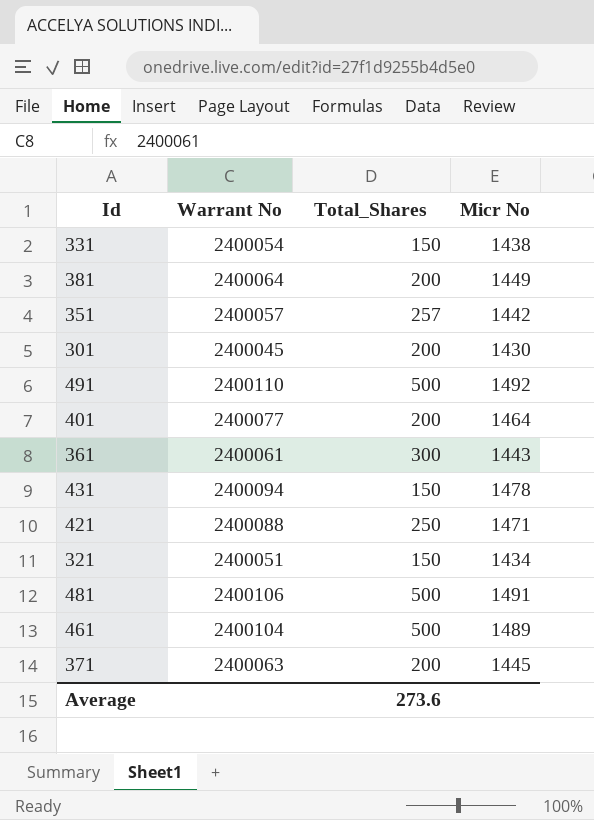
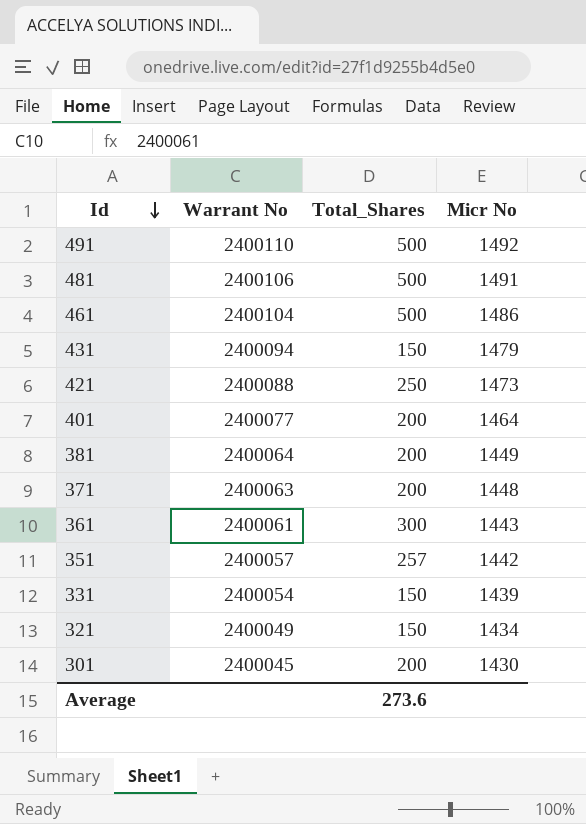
row order: none -> Id descending
461 | Micr No: 1489 -> 1486
431 | Micr No: 1478 -> 1479
421 | Micr No: 1471 -> 1473
371 | Micr No: 1445 -> 1448
331 | Micr No: 1438 -> 1439
321 | Warrant No: 2400051 -> 2400049

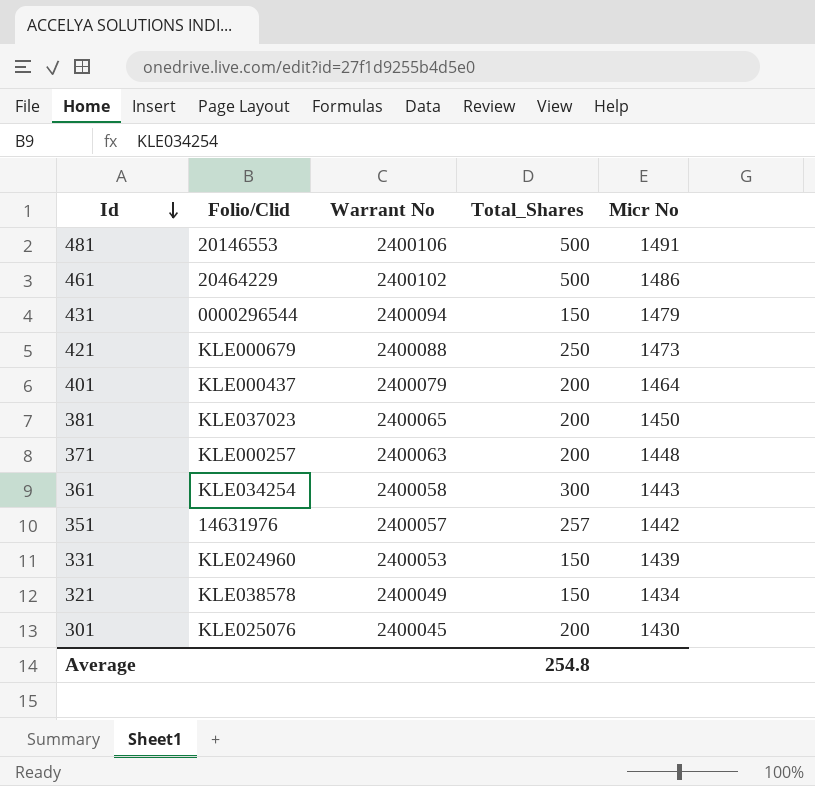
column Folio/Clid | position: none -> 2
row 491: 2400110 | 500 | 1492 -> none
461 | Warrant No: 2400104 -> 2400102
401 | Warrant No: 2400077 -> 2400079
381 | Warrant No: 2400064 -> 2400065
381 | Micr No: 1449 -> 1450
361 | Warrant No: 2400061 -> 2400058
331 | Warrant No: 2400054 -> 2400053
Average | Total_Shares: 273.6 -> 254.8

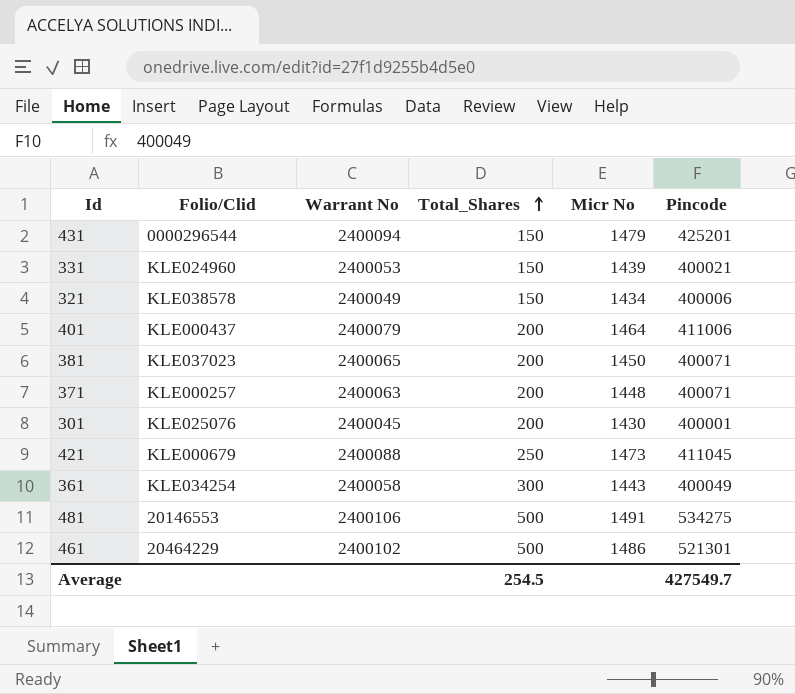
row order: Id descending -> Total_Shares ascending
column Pincode | position: none -> 6
row 351: 14631976 | 2400057 | 257 | 1442 -> none
Average | Total_Shares: 254.8 -> 254.5

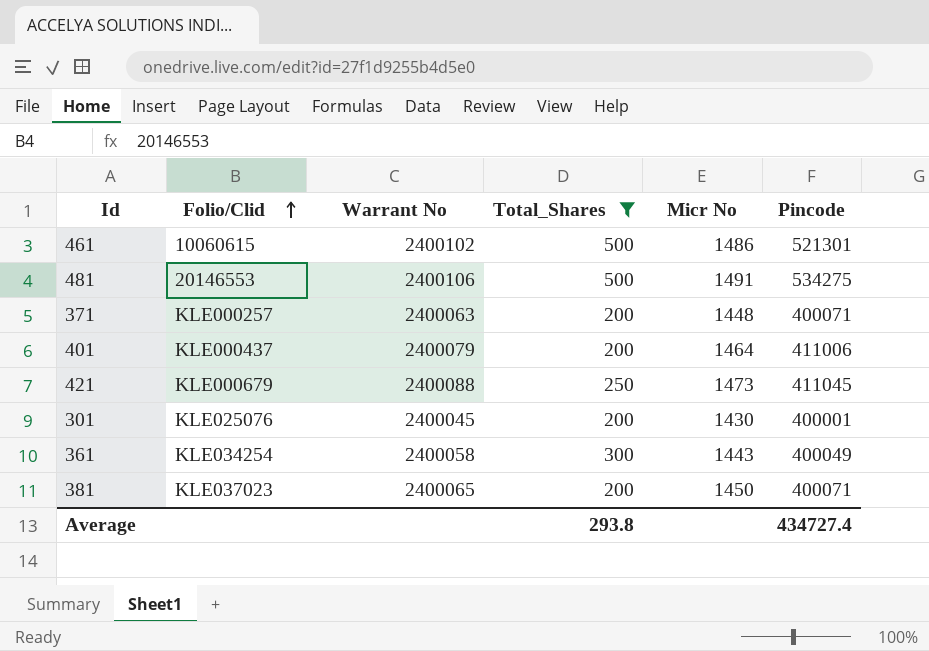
filter: none -> Total_Shares != 150
row order: Total_Shares ascending -> Folio/Clid ascending
461 | Folio/Clid: 20464229 -> 10060615
Average | Total_Shares: 254.5 -> 293.8
Average | Pincode: 427549.7 -> 434727.4

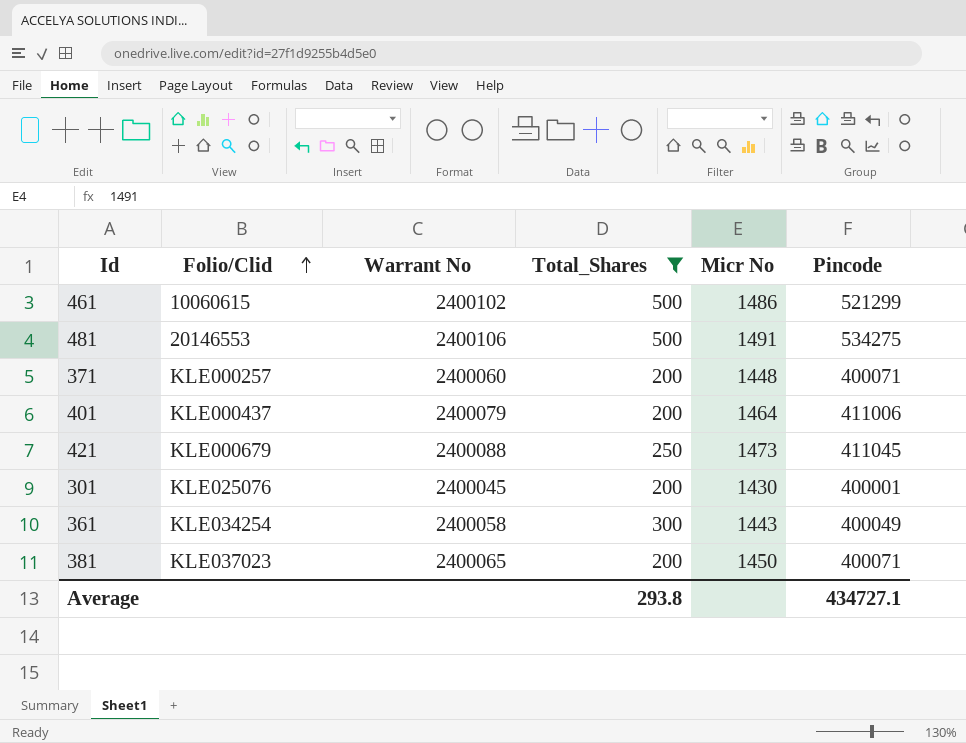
461 | Pincode: 521301 -> 521299
371 | Warrant No: 2400063 -> 2400060
Average | Pincode: 434727.4 -> 434727.1

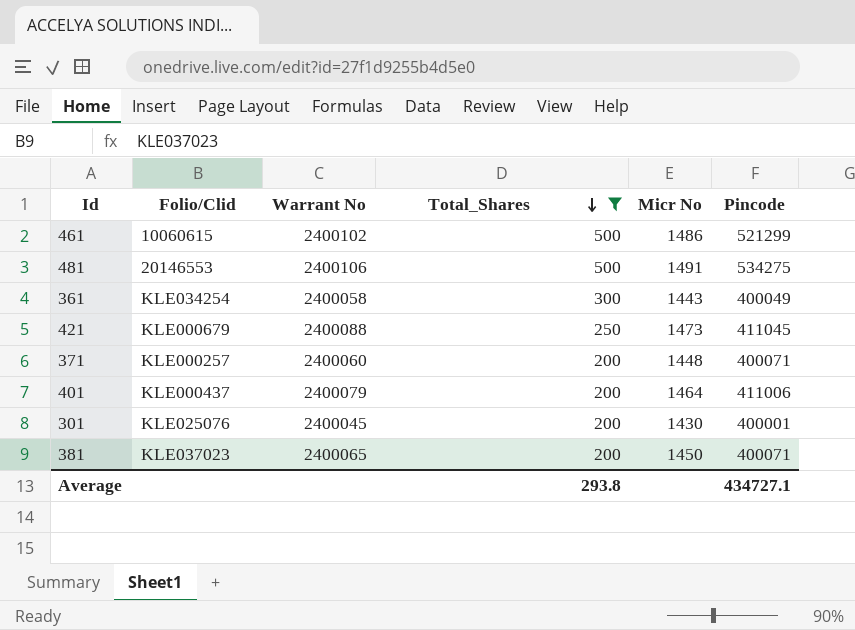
row order: Folio/Clid ascending -> Total_Shares descending

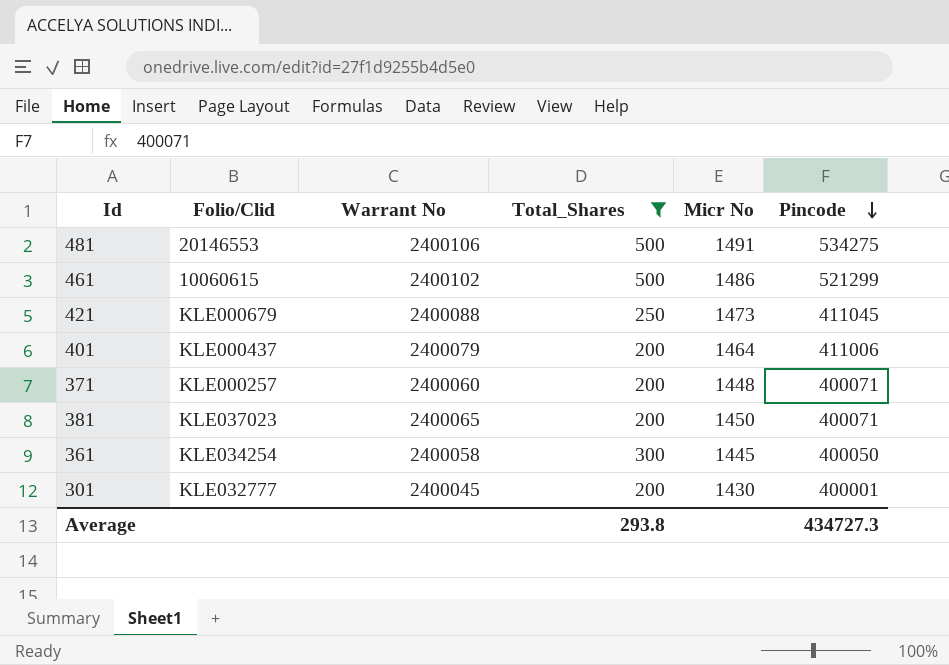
row order: Total_Shares descending -> Pincode descending
361 | Micr No: 1443 -> 1445
361 | Pincode: 400049 -> 400050
301 | Folio/Clid: KLE025076 -> KLE032777
Average | Pincode: 434727.1 -> 434727.3

